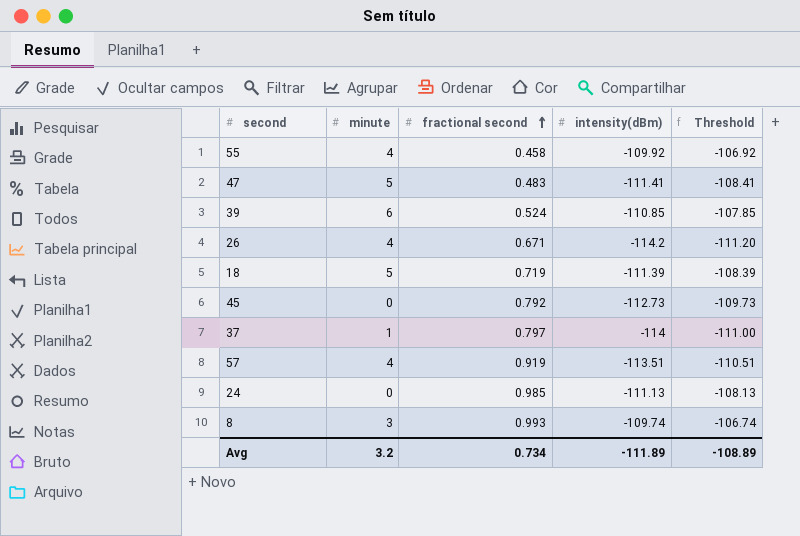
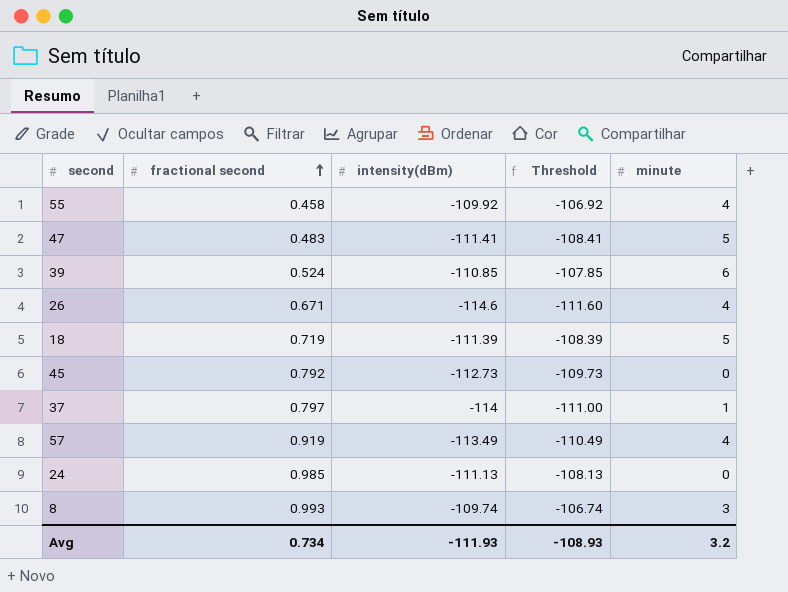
column minute | position: 2 -> 5
26 | intensity(dBm): -114.2 -> -114.6
26 | Threshold: -111.20 -> -111.60
57 | intensity(dBm): -113.51 -> -113.49
57 | Threshold: -110.51 -> -110.49
Avg | intensity(dBm): -111.89 -> -111.93
Avg | Threshold: -108.89 -> -108.93

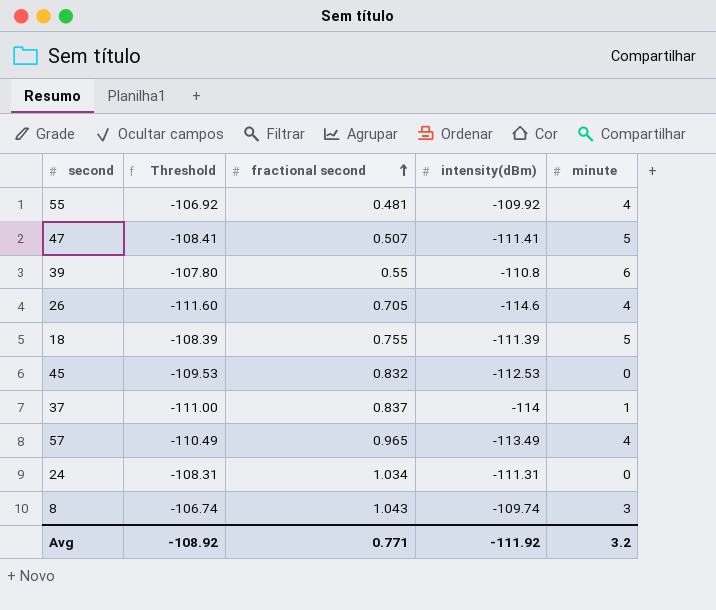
column Threshold | position: 4 -> 2
55 | fractional second: 0.458 -> 0.481
47 | fractional second: 0.483 -> 0.507
39 | Threshold: -107.85 -> -107.80
39 | fractional second: 0.524 -> 0.55
39 | intensity(dBm): -110.85 -> -110.8
26 | fractional second: 0.671 -> 0.705
18 | fractional second: 0.719 -> 0.755
45 | Threshold: -109.73 -> -109.53
45 | fractional second: 0.792 -> 0.832
45 | intensity(dBm): -112.73 -> -112.53
37 | fractional second: 0.797 -> 0.837
57 | fractional second: 0.919 -> 0.965
24 | Threshold: -108.13 -> -108.31
24 | fractional second: 0.985 -> 1.034
24 | intensity(dBm): -111.13 -> -111.31
8 | fractional second: 0.993 -> 1.043
Avg | Threshold: -108.93 -> -108.92
Avg | fractional second: 0.734 -> 0.771
Avg | intensity(dBm): -111.93 -> -111.92

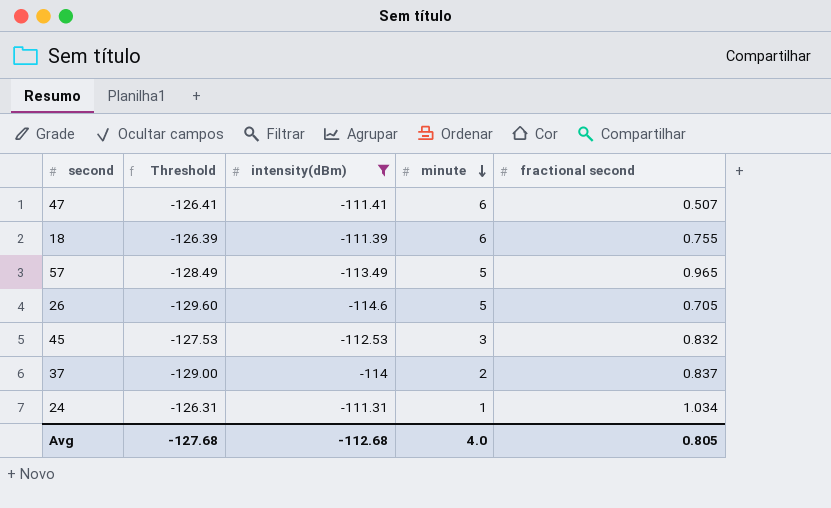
filter: none -> intensity(dBm) <= -111.31
row order: fractional second ascending -> minute descending
column Threshold | formula: [intensity(dBm)] + 3 -> [intensity(dBm)] - 15
column fractional second | position: 3 -> 5
47 | minute: 5 -> 6
18 | minute: 5 -> 6
57 | minute: 4 -> 5
26 | minute: 4 -> 5
45 | minute: 0 -> 3
37 | minute: 1 -> 2
24 | minute: 0 -> 1
Avg | Threshold: -108.92 -> -127.68
Avg | intensity(dBm): -111.92 -> -112.68
Avg | minute: 3.2 -> 4.0
Avg | fractional second: 0.771 -> 0.805

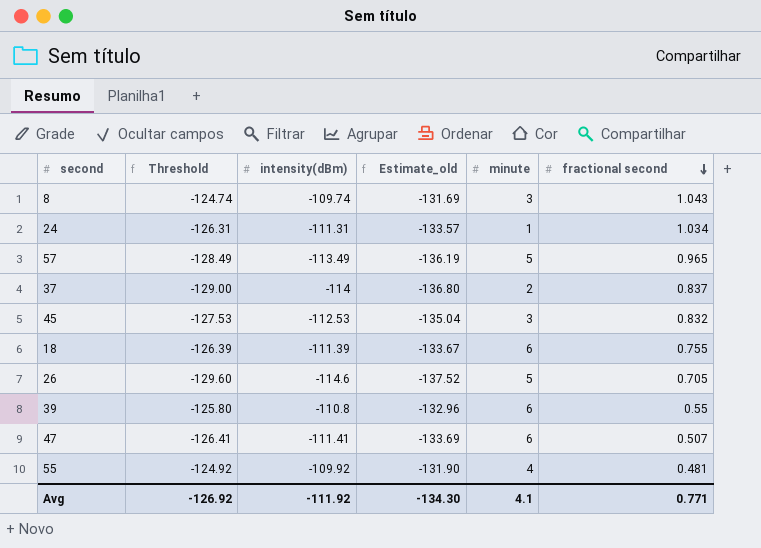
filter: intensity(dBm) <= -111.31 -> none
row order: minute descending -> fractional second descending
column Estimate_old | formula: none -> [intensity(dBm)] * 1.2
Avg | Threshold: -127.68 -> -126.92
Avg | intensity(dBm): -112.68 -> -111.92
Avg | minute: 4.0 -> 4.1
Avg | fractional second: 0.805 -> 0.771

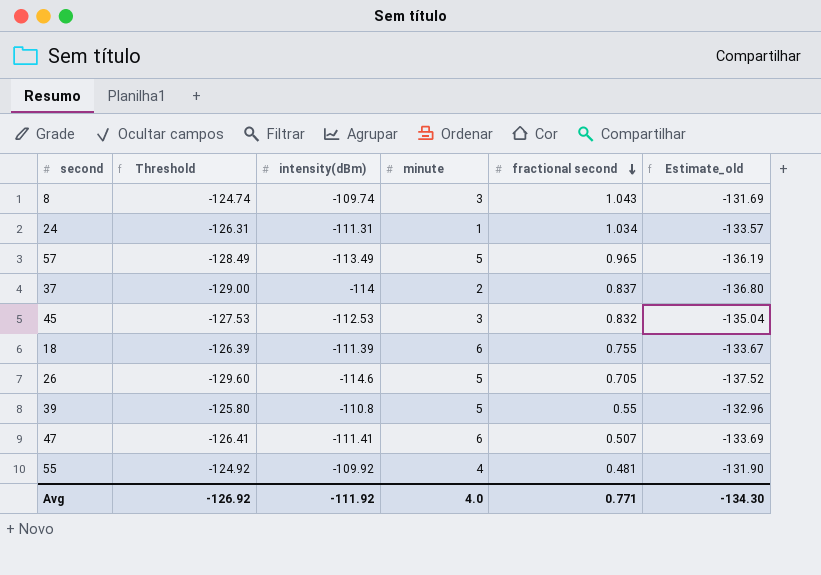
column Estimate_old | position: 4 -> 6
39 | minute: 6 -> 5
Avg | minute: 4.1 -> 4.0

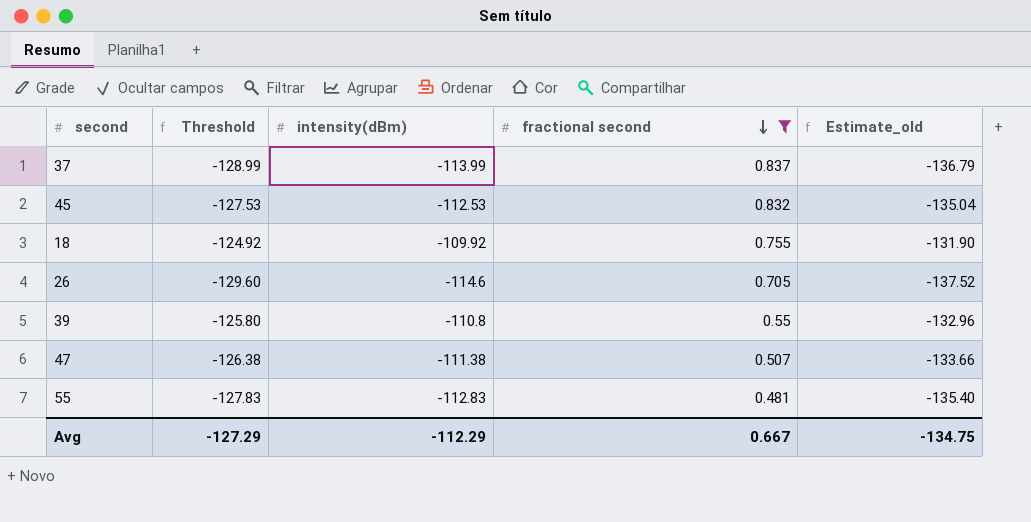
filter: none -> fractional second <= 0.837
column minute | position: 4 -> none
37 | Threshold: -129.00 -> -128.99
37 | intensity(dBm): -114 -> -113.99
37 | Estimate_old: -136.80 -> -136.79
18 | Threshold: -126.39 -> -124.92
18 | intensity(dBm): -111.39 -> -109.92
18 | Estimate_old: -133.67 -> -131.90
47 | Threshold: -126.41 -> -126.38
47 | intensity(dBm): -111.41 -> -111.38
47 | Estimate_old: -133.69 -> -133.66
55 | Threshold: -124.92 -> -127.83
55 | intensity(dBm): -109.92 -> -112.83
55 | Estimate_old: -131.90 -> -135.40
Avg | Threshold: -126.92 -> -127.29
Avg | intensity(dBm): -111.92 -> -112.29
Avg | fractional second: 0.771 -> 0.667
Avg | Estimate_old: -134.30 -> -134.75

